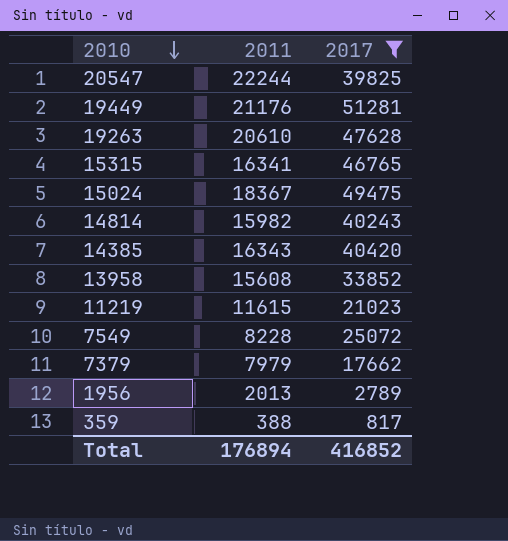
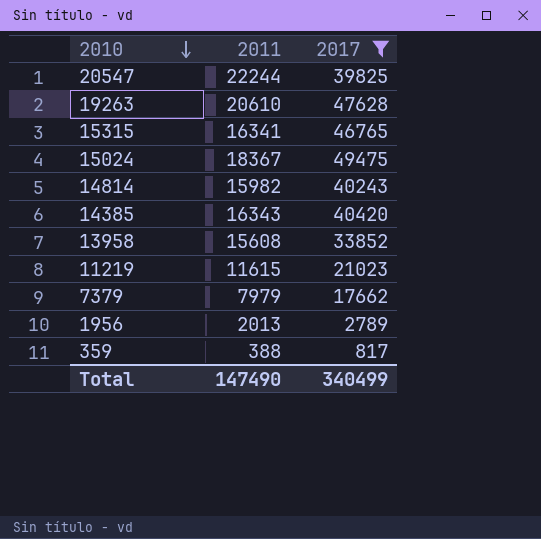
row 19449: 21176 | 51281 -> none
row 7549: 8228 | 25072 -> none
Total | 2011: 176894 -> 147490
Total | 2017: 416852 -> 340499

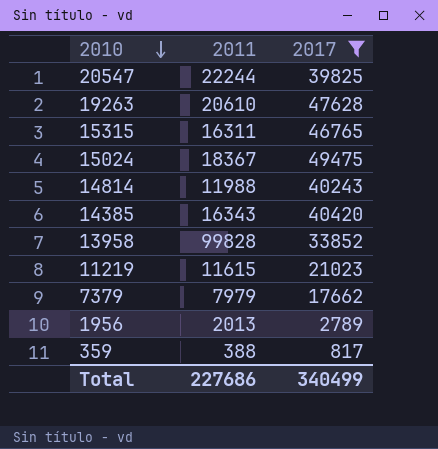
15315 | 2011: 16341 -> 16311
14814 | 2011: 15982 -> 11988
13958 | 2011: 15608 -> 99828
Total | 2011: 147490 -> 227686

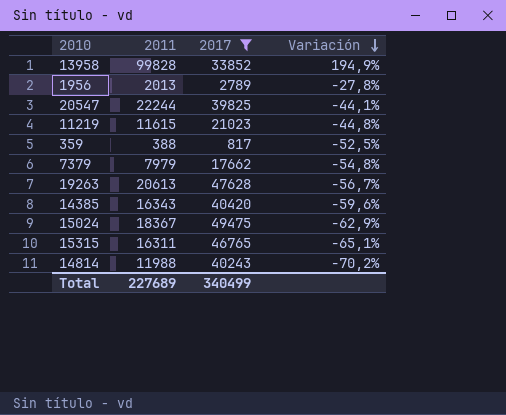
row order: 2010 descending -> Variación descending
column Variación | formula: none -> ([2011] - [2017]) / [2017]
19263 | 2011: 20610 -> 20613
Total | 2011: 227686 -> 227689

